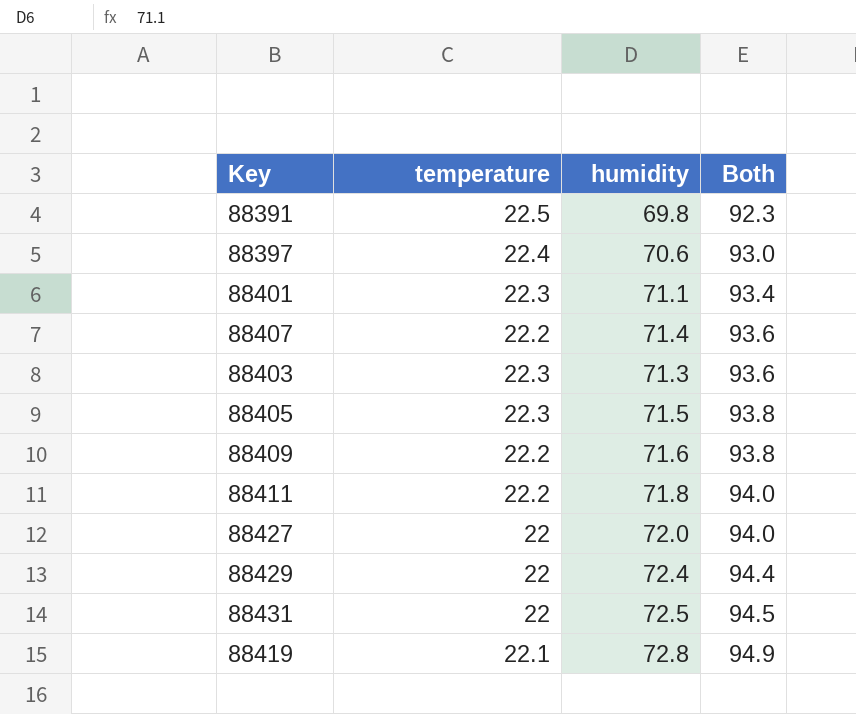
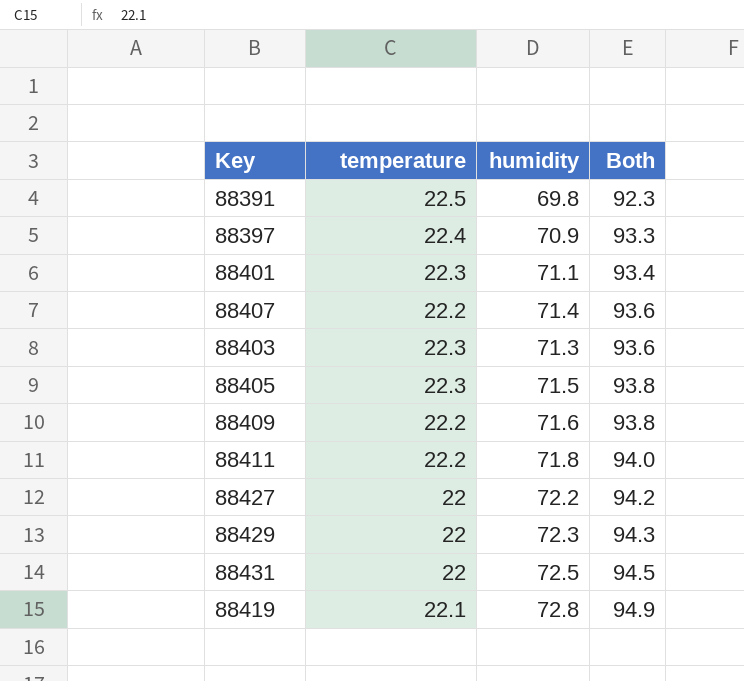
88397 | humidity: 70.6 -> 70.9
88397 | Both: 93.0 -> 93.3
88427 | humidity: 72.0 -> 72.2
88427 | Both: 94.0 -> 94.2
88429 | humidity: 72.4 -> 72.3
88429 | Both: 94.4 -> 94.3

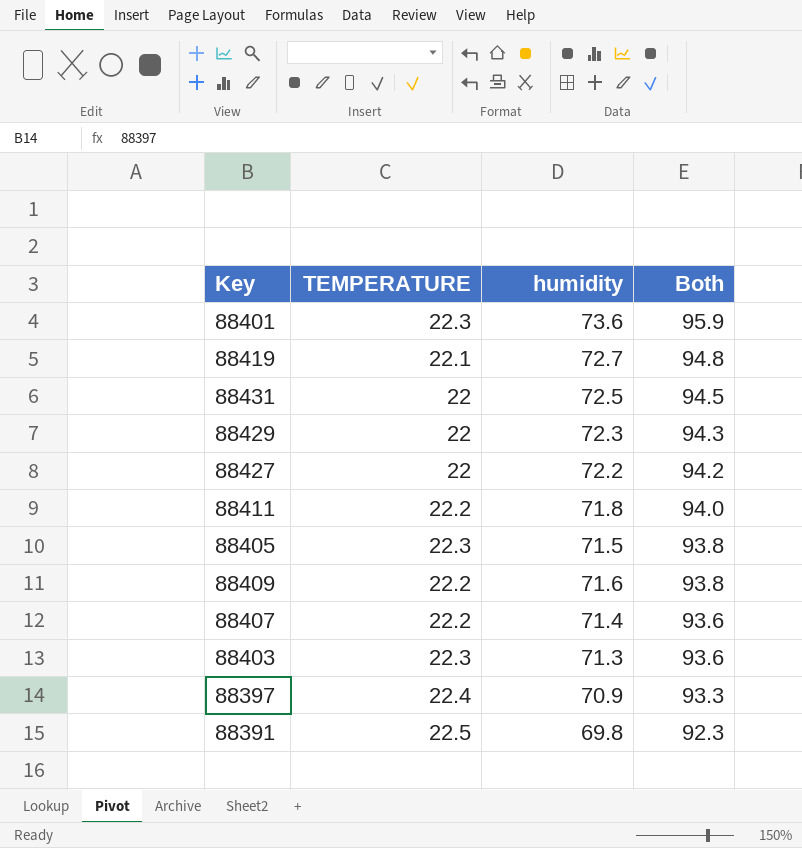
row order: Both ascending -> Both descending
column name: temperature -> TEMPERATURE
88401 | humidity: 71.1 -> 73.6
88401 | Both: 93.4 -> 95.9
88419 | humidity: 72.8 -> 72.7
88419 | Both: 94.9 -> 94.8

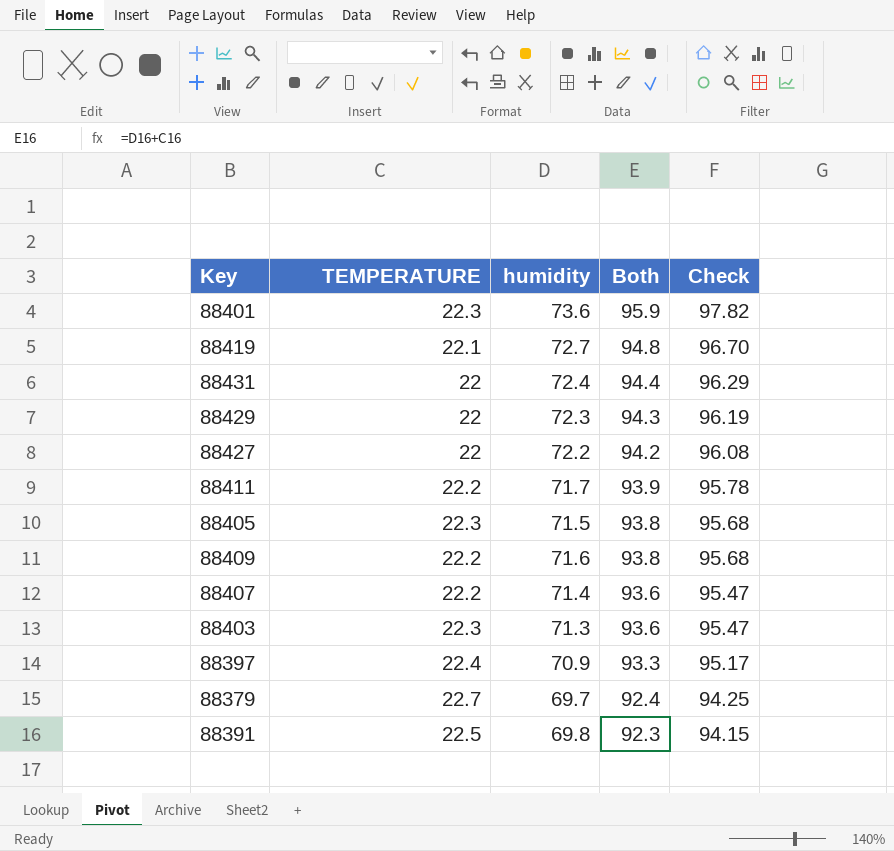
column Check | formula: none -> [Both] * 1.02
88431 | humidity: 72.5 -> 72.4
88431 | Both: 94.5 -> 94.4
88411 | humidity: 71.8 -> 71.7
88411 | Both: 94.0 -> 93.9
row 88379: none -> 22.7 | 69.7 | 92.4 | 94.25

